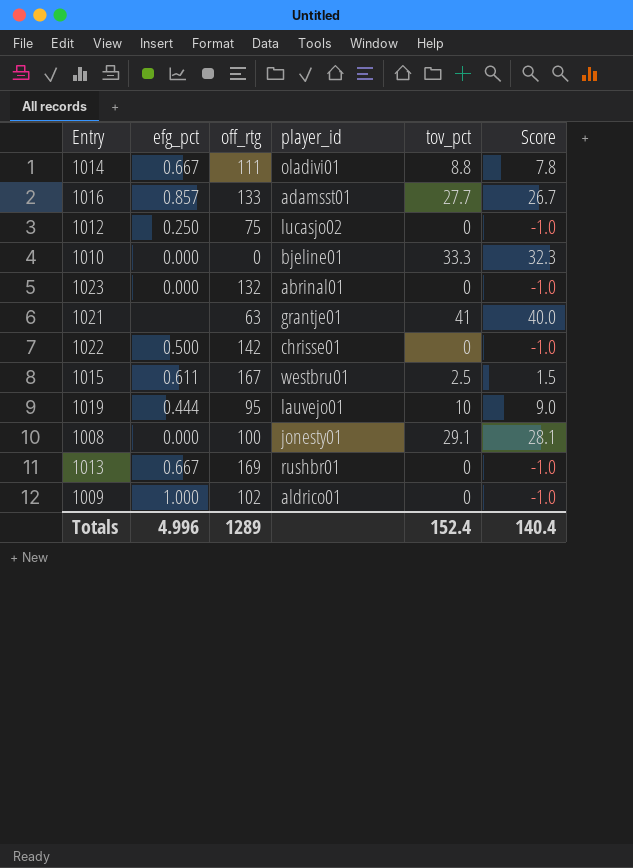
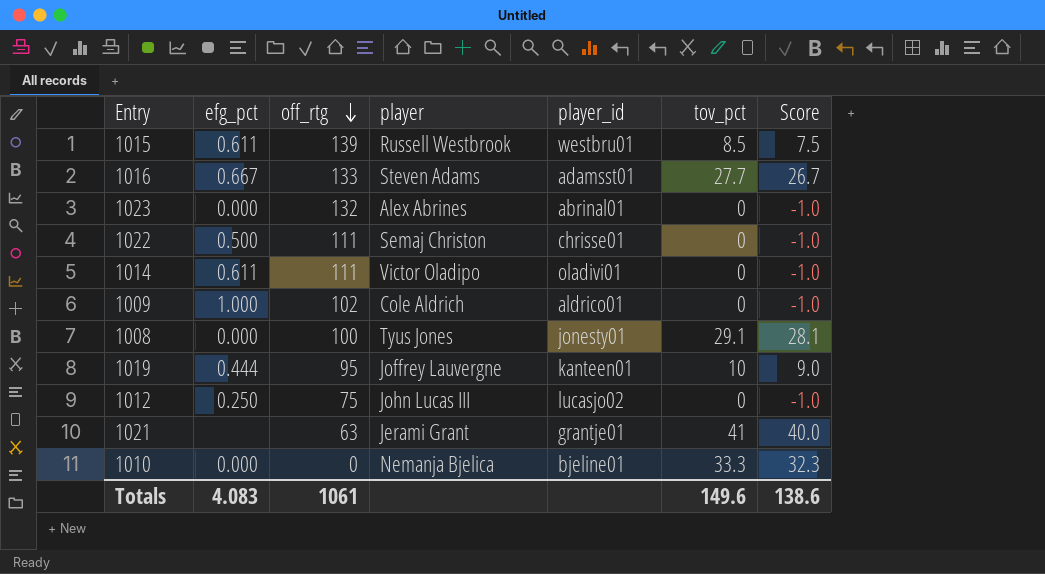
row order: none -> off_rtg descending
column player | position: none -> 4
row 1013: 0.667 | 169 | rushbr01 | 0 | -1.0 -> none
1015 | off_rtg: 167 -> 139
1015 | tov_pct: 2.5 -> 8.5
1015 | Score: 1.5 -> 7.5
1016 | efg_pct: 0.857 -> 0.667
1022 | off_rtg: 142 -> 111
1014 | efg_pct: 0.667 -> 0.611
1014 | tov_pct: 8.8 -> 0
1014 | Score: 7.8 -> -1.0
1019 | player_id: lauvejo01 -> kanteen01
Totals | efg_pct: 4.996 -> 4.083
Totals | off_rtg: 1289 -> 1061
Totals | tov_pct: 152.4 -> 149.6
Totals | Score: 140.4 -> 138.6

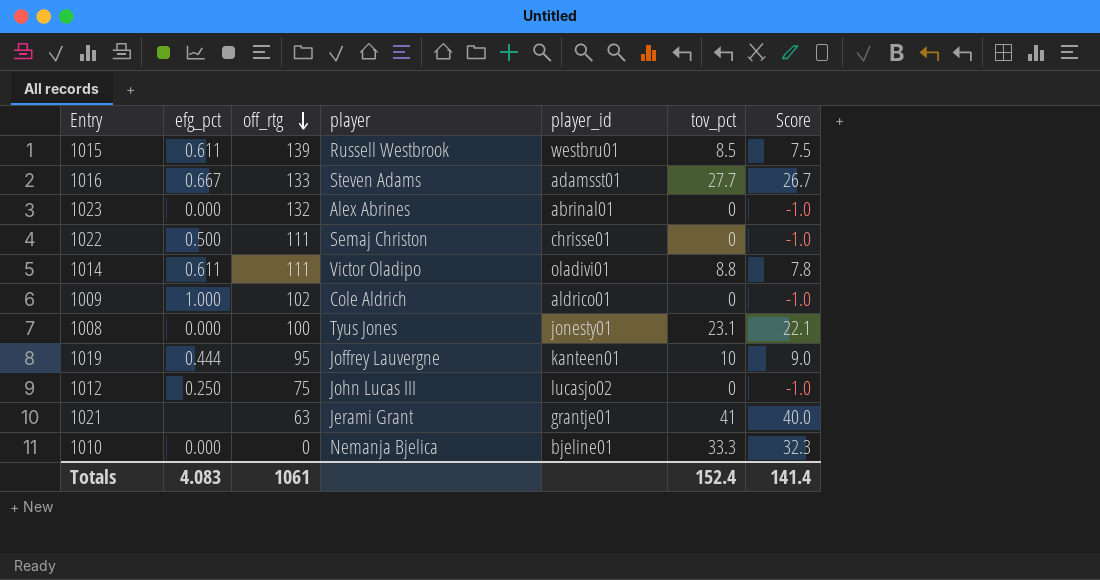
1014 | tov_pct: 0 -> 8.8
1014 | Score: -1.0 -> 7.8
1008 | tov_pct: 29.1 -> 23.1
1008 | Score: 28.1 -> 22.1
Totals | tov_pct: 149.6 -> 152.4
Totals | Score: 138.6 -> 141.4

